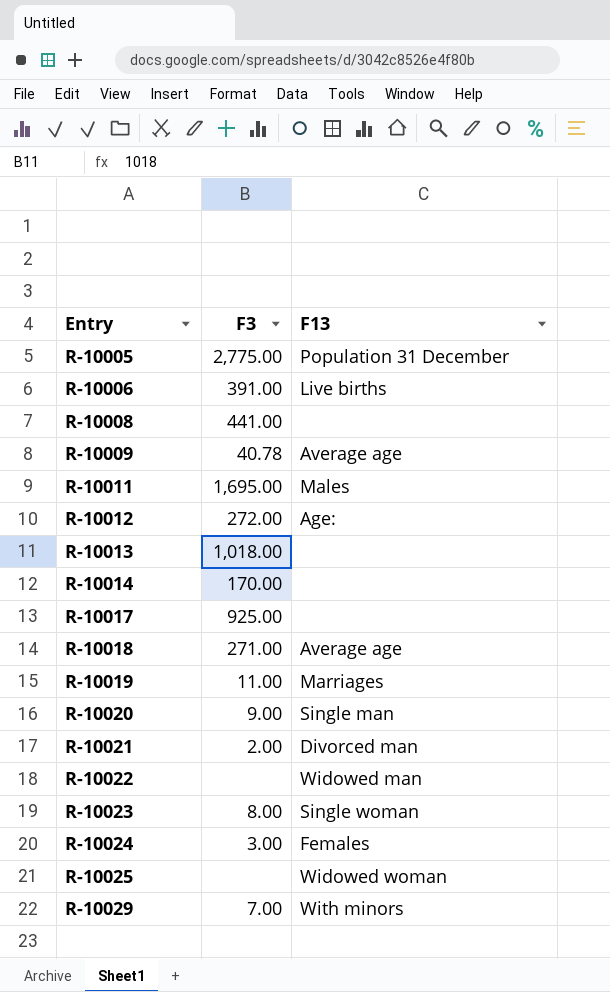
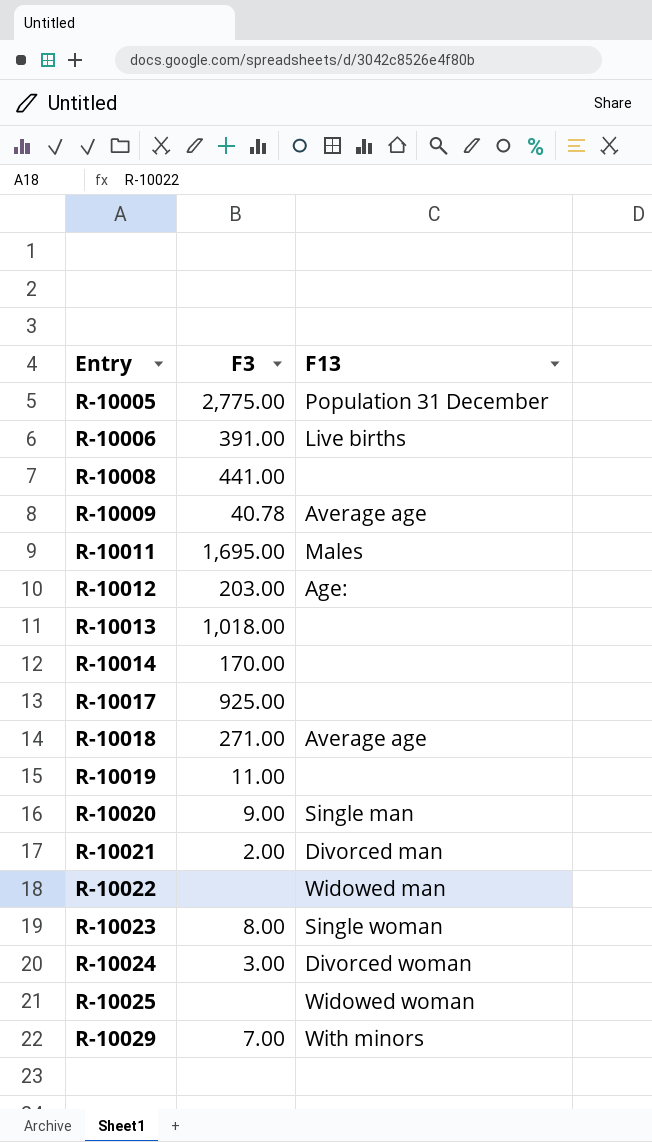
R-10012 | F3: 272.00 -> 203.00
R-10019 | F13: Marriages -> none
R-10024 | F13: Females -> Divorced woman

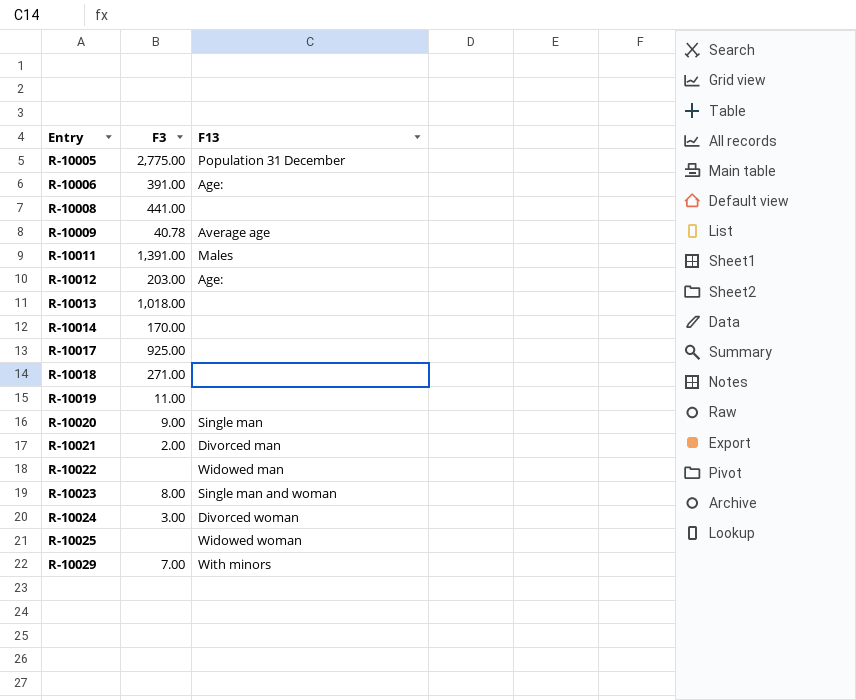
R-10006 | F13: Live births -> Age:
R-10011 | F3: 1,695.00 -> 1,391.00
R-10018 | F13: Average age -> none
R-10023 | F13: Single woman -> Single man and woman

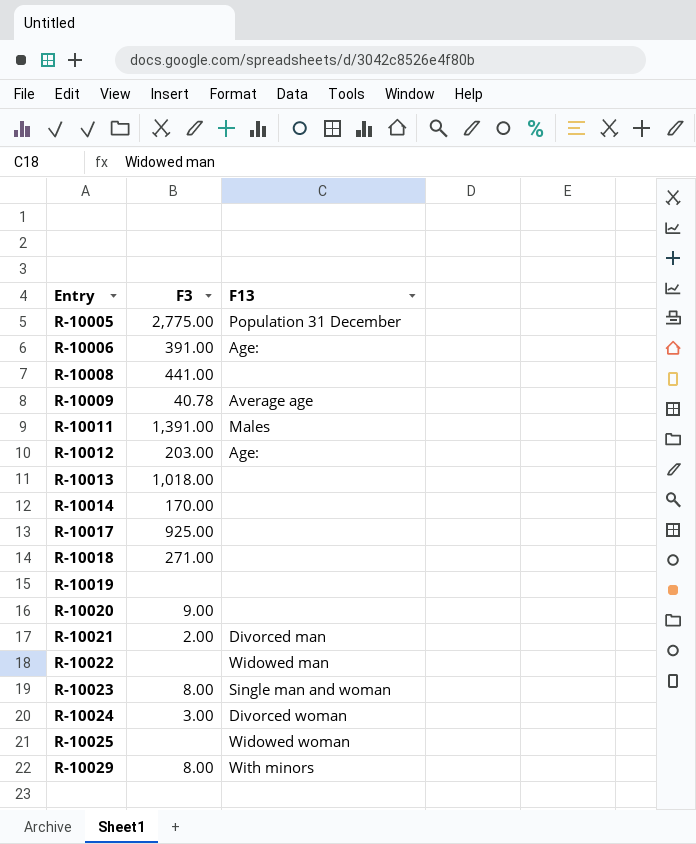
R-10019 | F3: 11.00 -> none
R-10020 | F13: Single man -> none
R-10029 | F3: 7.00 -> 8.00

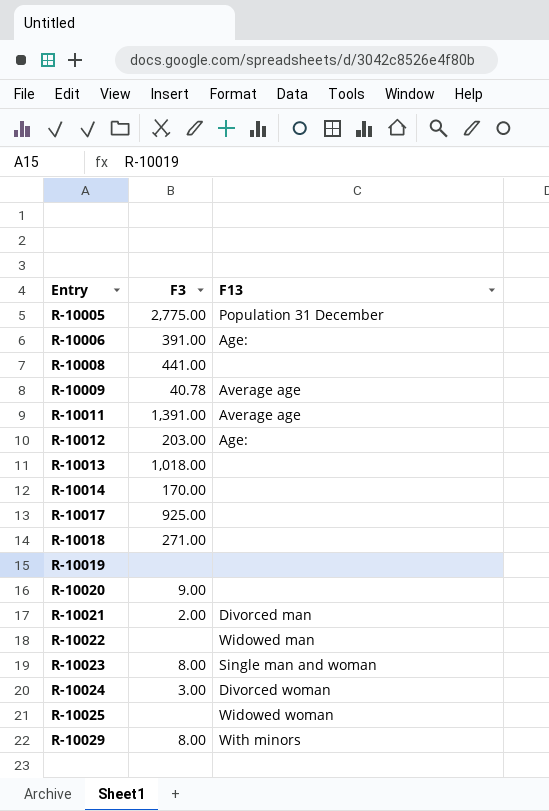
R-10011 | F13: Males -> Average age

